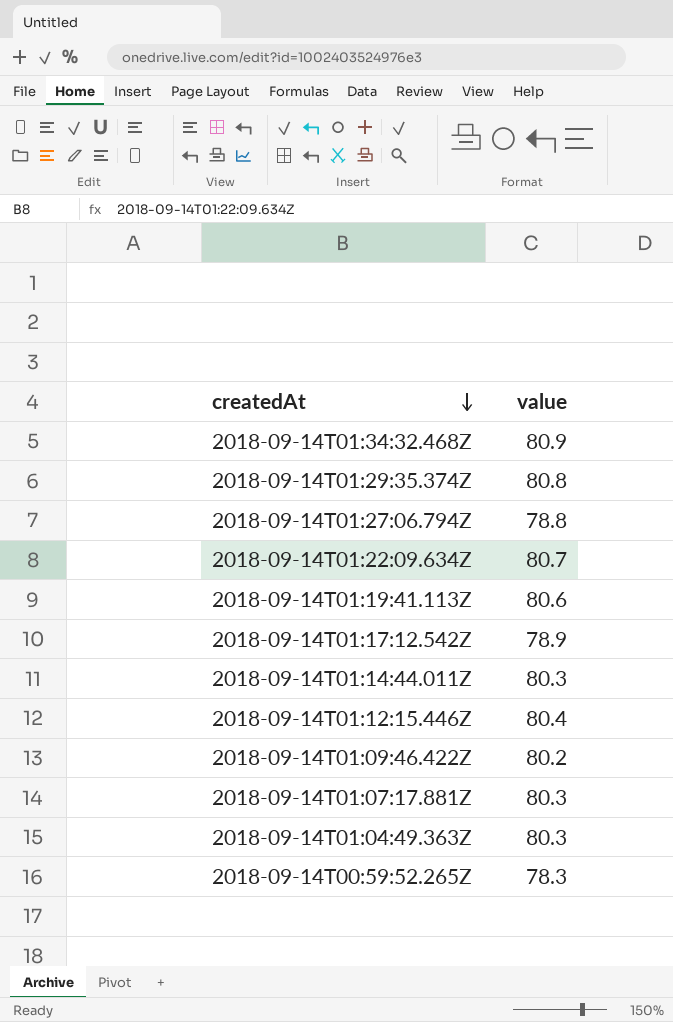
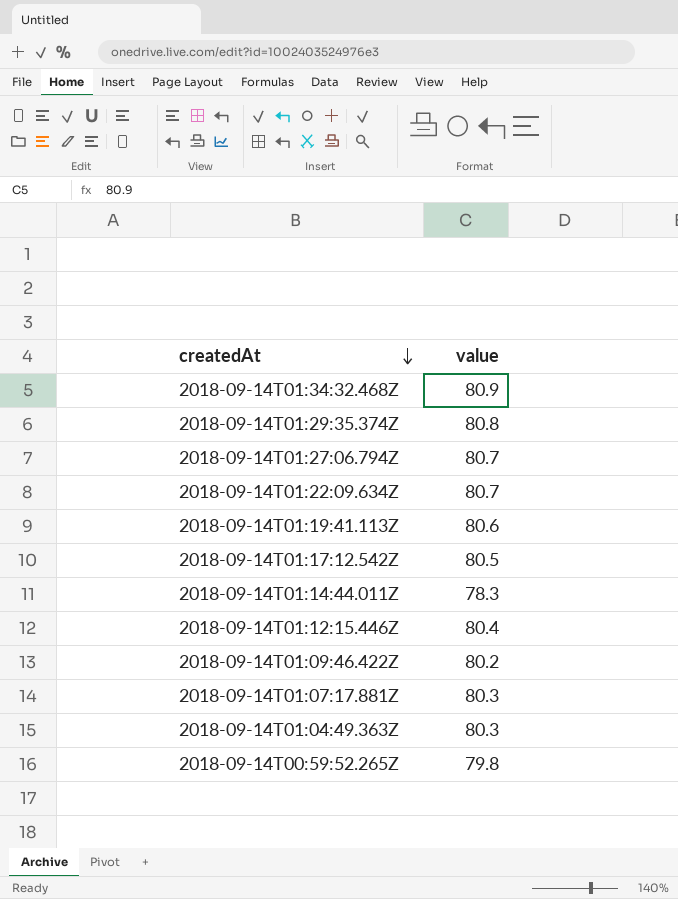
2018-09-14T01:27:06.794Z | value: 78.8 -> 80.7
2018-09-14T01:17:12.542Z | value: 78.9 -> 80.5
2018-09-14T01:14:44.011Z | value: 80.3 -> 78.3
2018-09-14T00:59:52.265Z | value: 78.3 -> 79.8

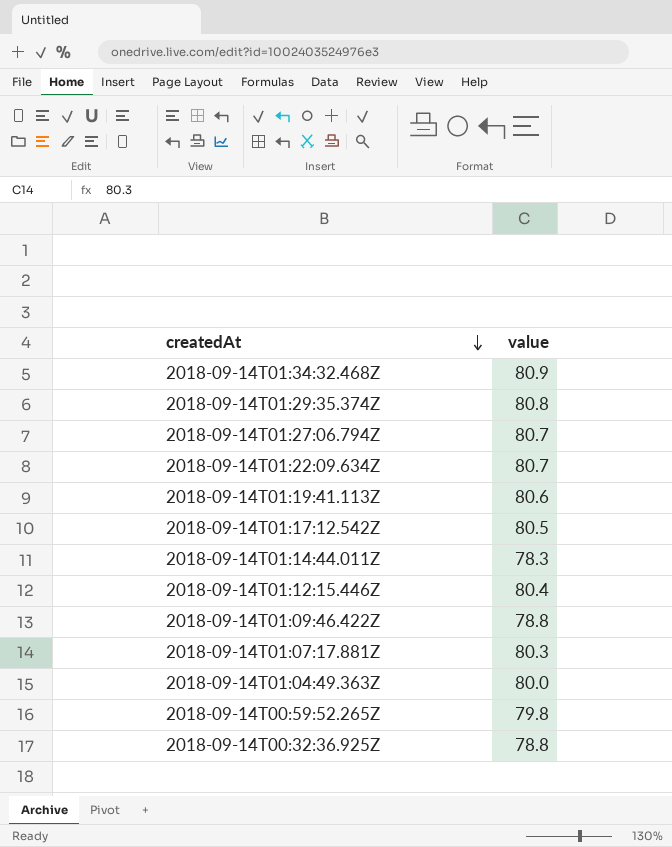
2018-09-14T01:09:46.422Z | value: 80.2 -> 78.8
2018-09-14T01:04:49.363Z | value: 80.3 -> 80.0
row 2018-09-14T00:32:36.925Z: none -> 78.8

